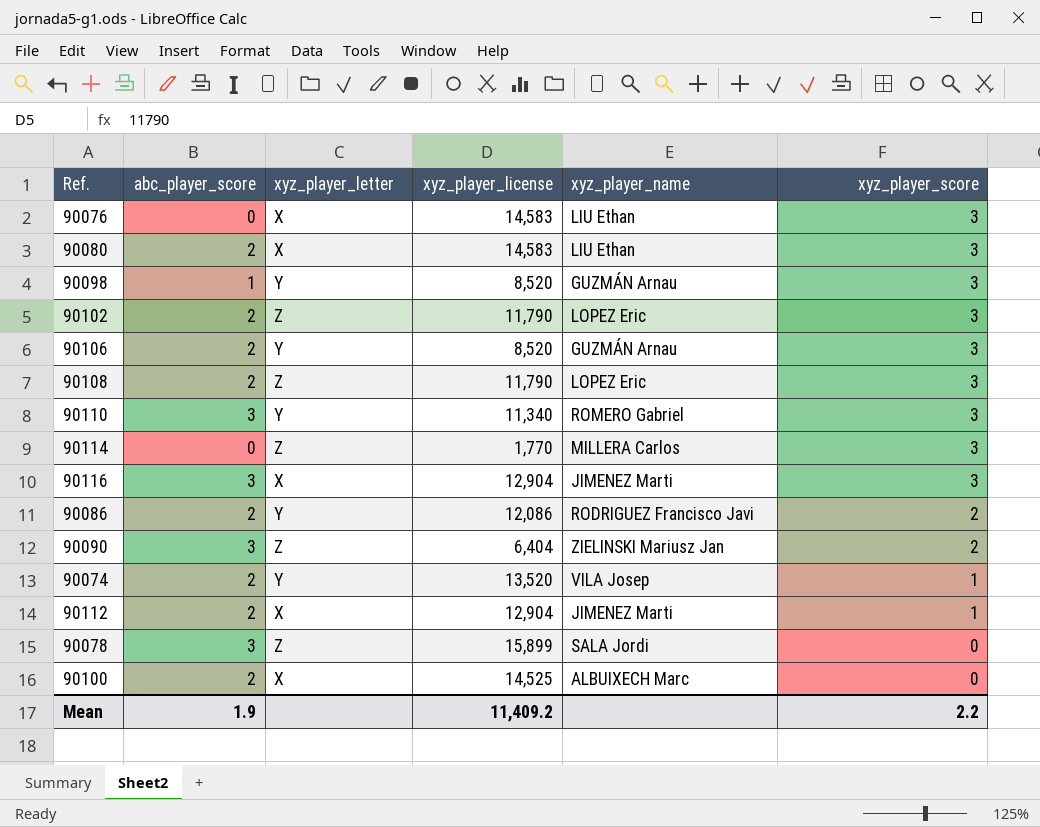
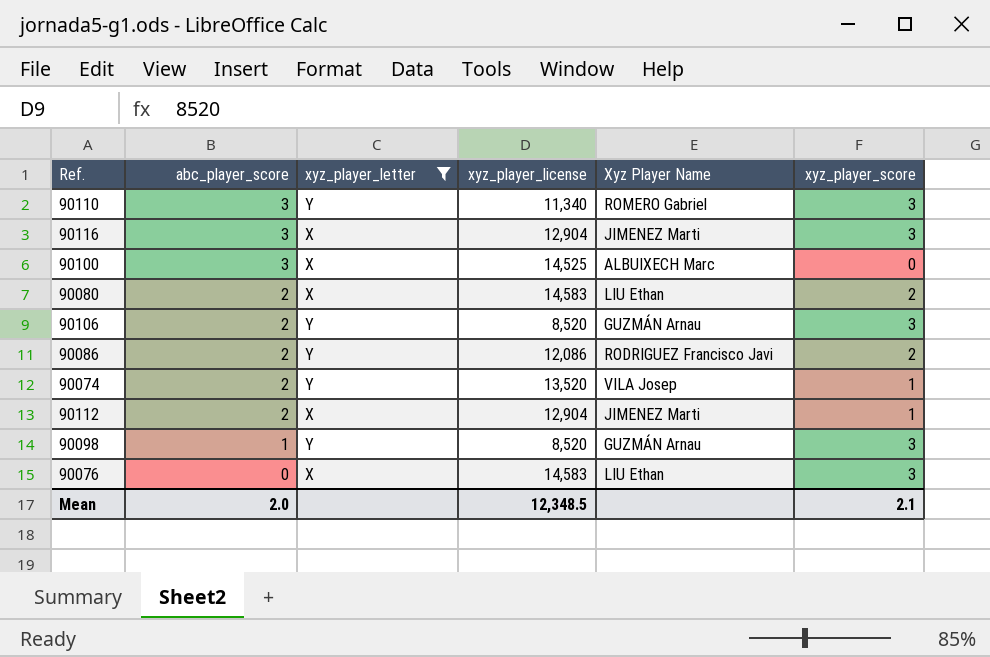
filter: none -> xyz_player_letter != Z
row order: xyz_player_score descending -> abc_player_score descending
column name: xyz_player_name -> Xyz Player Name
90100 | abc_player_score: 2 -> 3
90080 | xyz_player_score: 3 -> 2
Mean | abc_player_score: 1.9 -> 2.0
Mean | xyz_player_license: 11,409.2 -> 12,348.5
Mean | xyz_player_score: 2.2 -> 2.1

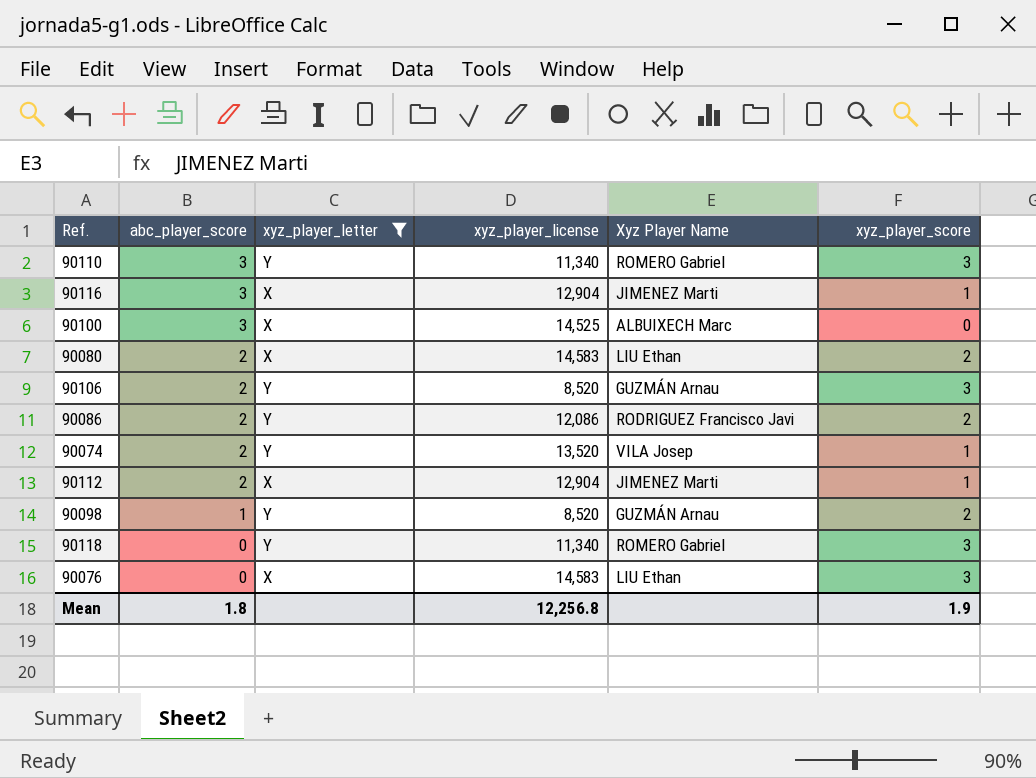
90116 | xyz_player_score: 3 -> 1
90098 | xyz_player_score: 3 -> 2
row 90118: none -> 0 | Y | 11,340 | ROMERO Gabriel | 3
Mean | abc_player_score: 2.0 -> 1.8
Mean | xyz_player_license: 12,348.5 -> 12,256.8
Mean | xyz_player_score: 2.1 -> 1.9

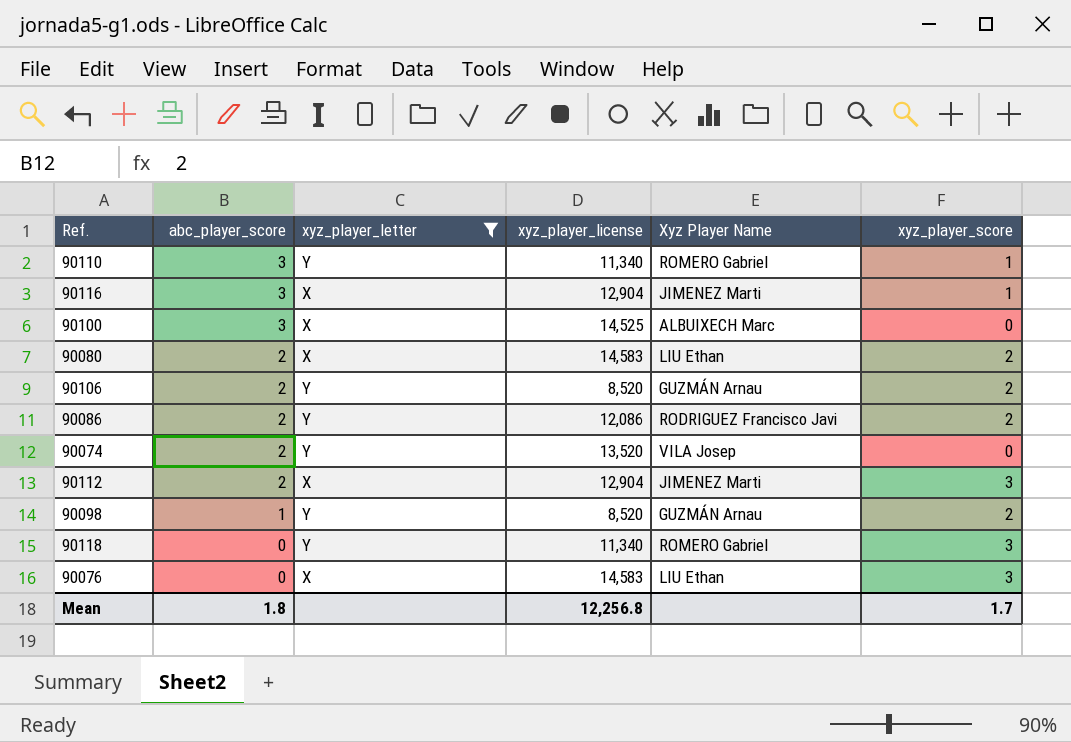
90110 | xyz_player_score: 3 -> 1
90106 | xyz_player_score: 3 -> 2
90074 | xyz_player_score: 1 -> 0
90112 | xyz_player_score: 1 -> 3
Mean | xyz_player_score: 1.9 -> 1.7

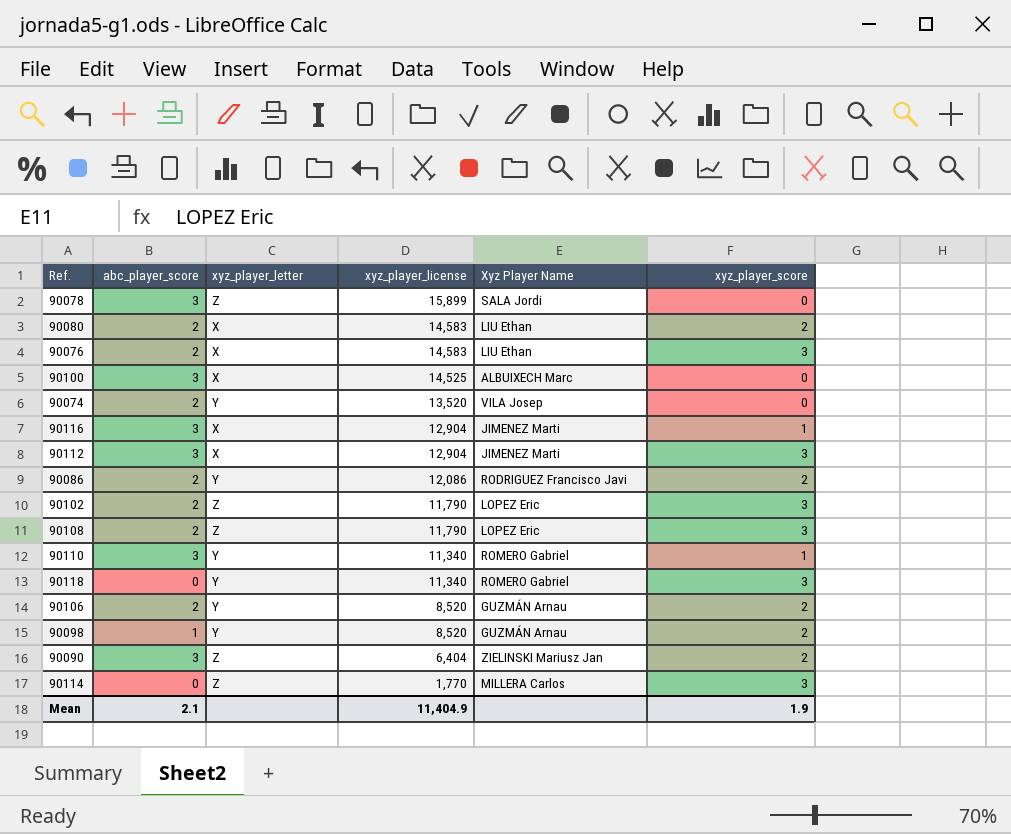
filter: xyz_player_letter != Z -> none
row order: abc_player_score descending -> xyz_player_license descending
90076 | abc_player_score: 0 -> 2
90112 | abc_player_score: 2 -> 3
Mean | abc_player_score: 1.8 -> 2.1
Mean | xyz_player_license: 12,256.8 -> 11,404.9
Mean | xyz_player_score: 1.7 -> 1.9

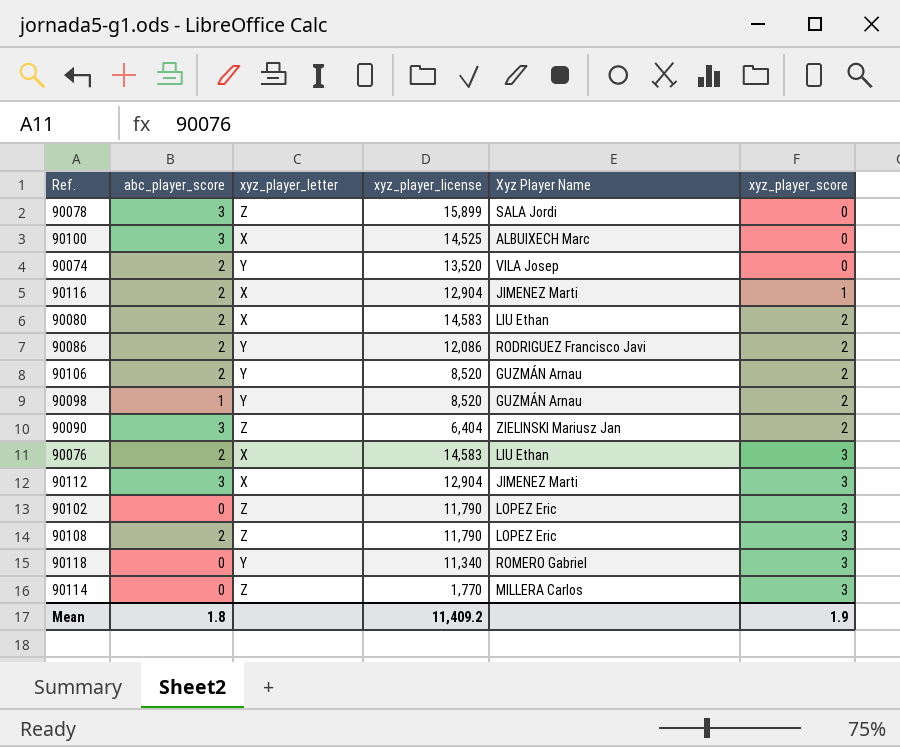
row order: xyz_player_license descending -> xyz_player_score ascending
row 90110: 3 | Y | 11,340 | ROMERO Gabriel | 1 -> none
90116 | abc_player_score: 3 -> 2
90102 | abc_player_score: 2 -> 0
Mean | abc_player_score: 2.1 -> 1.8
Mean | xyz_player_license: 11,404.9 -> 11,409.2

